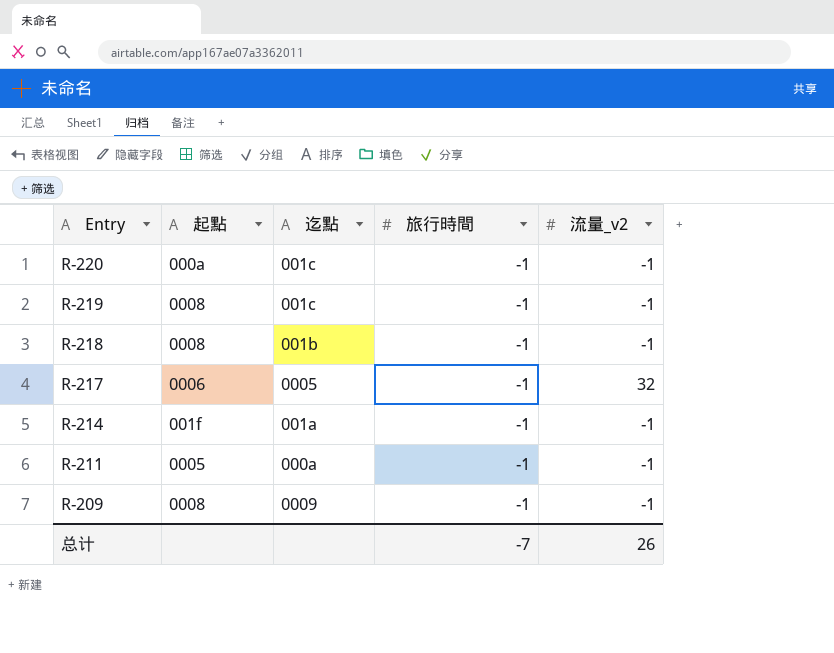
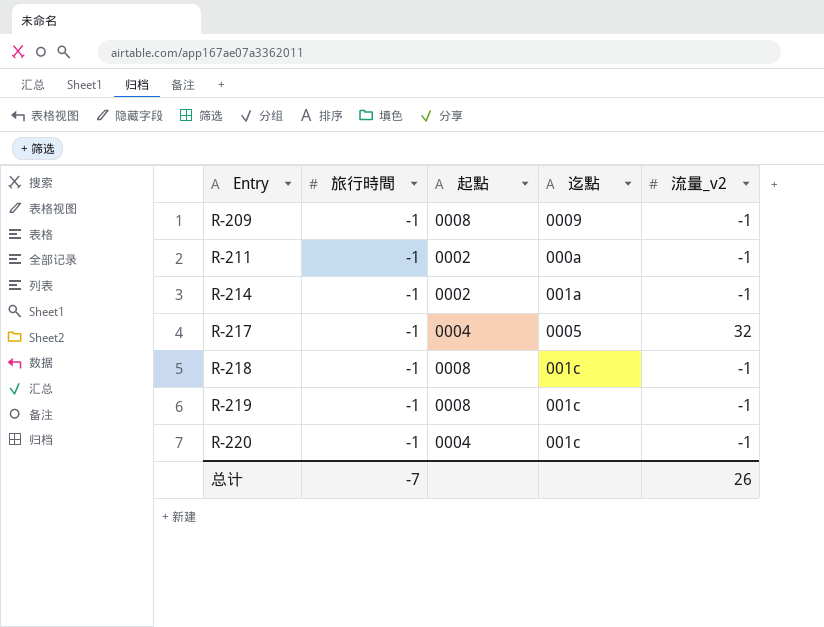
row order: Entry descending -> Entry ascending
column 旅行時間 | position: 4 -> 2
R-211 | 起點: 0005 -> 0002
R-214 | 起點: 001f -> 0002
R-217 | 起點: 0006 -> 0004
R-218 | 迄點: 001b -> 001c
R-220 | 起點: 000a -> 0004

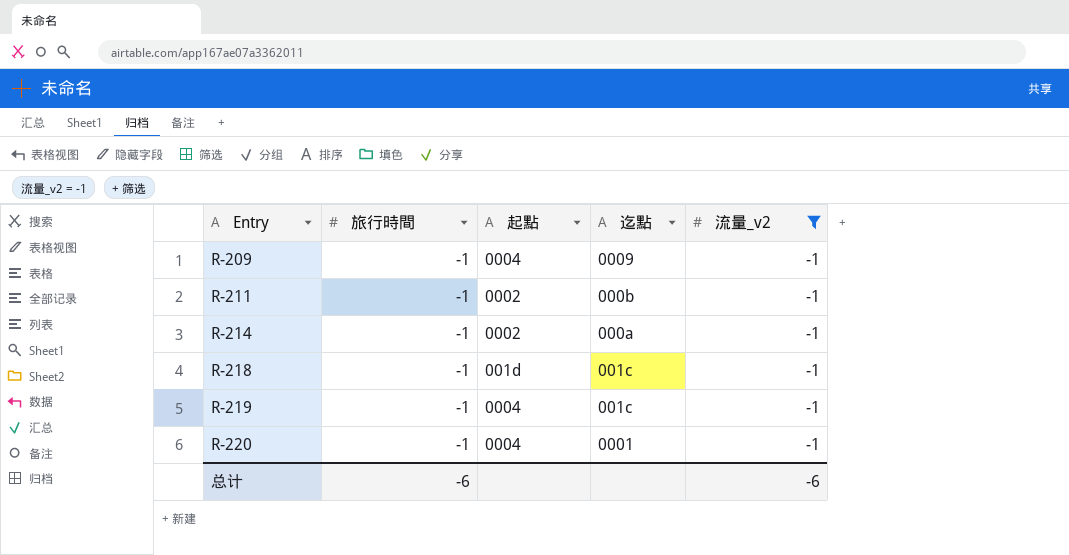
filter: none -> 流量_v2 = -1
R-209 | 起點: 0008 -> 0004
R-211 | 迄點: 000a -> 000b
R-214 | 迄點: 001a -> 000a
R-218 | 起點: 0008 -> 001d
R-219 | 起點: 0008 -> 0004
R-220 | 迄點: 001c -> 0001
总计 | 旅行時間: -7 -> -6
总计 | 流量_v2: 26 -> -6

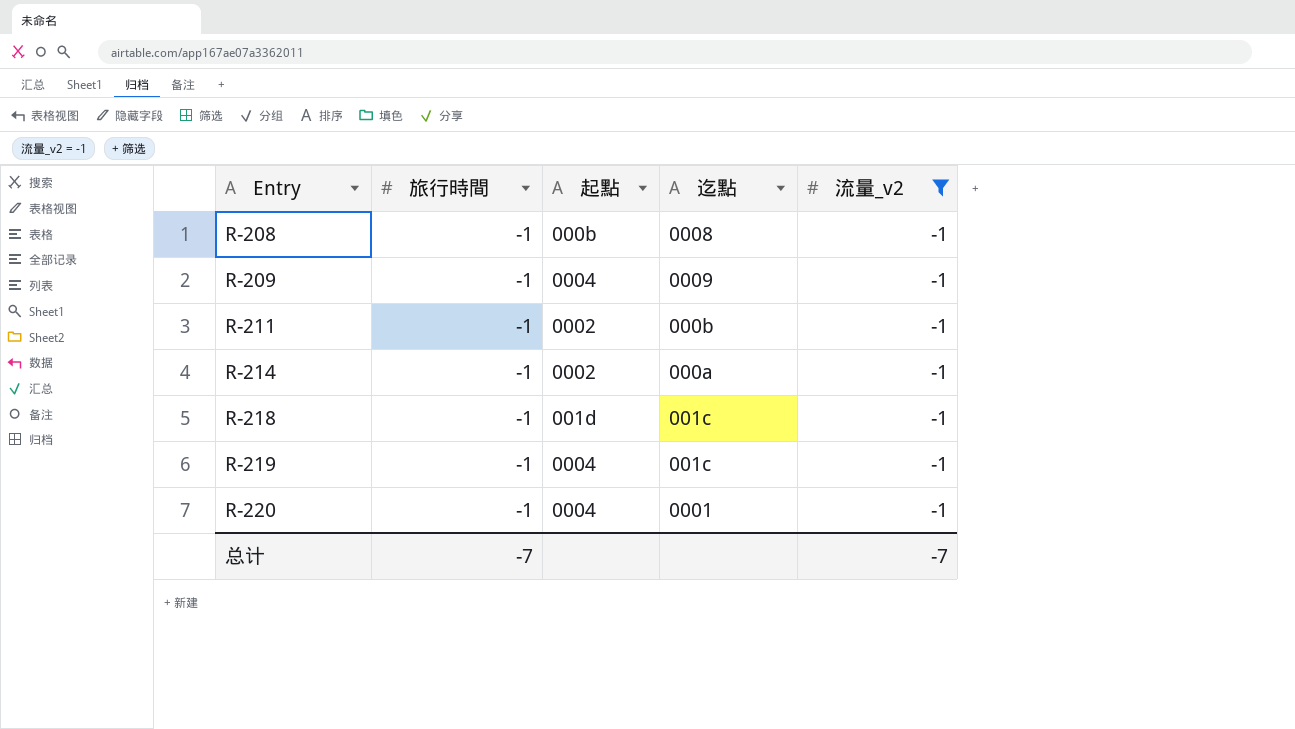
row R-208: none -> -1 | 000b | 0008 | -1
总计 | 旅行時間: -6 -> -7
总计 | 流量_v2: -6 -> -7

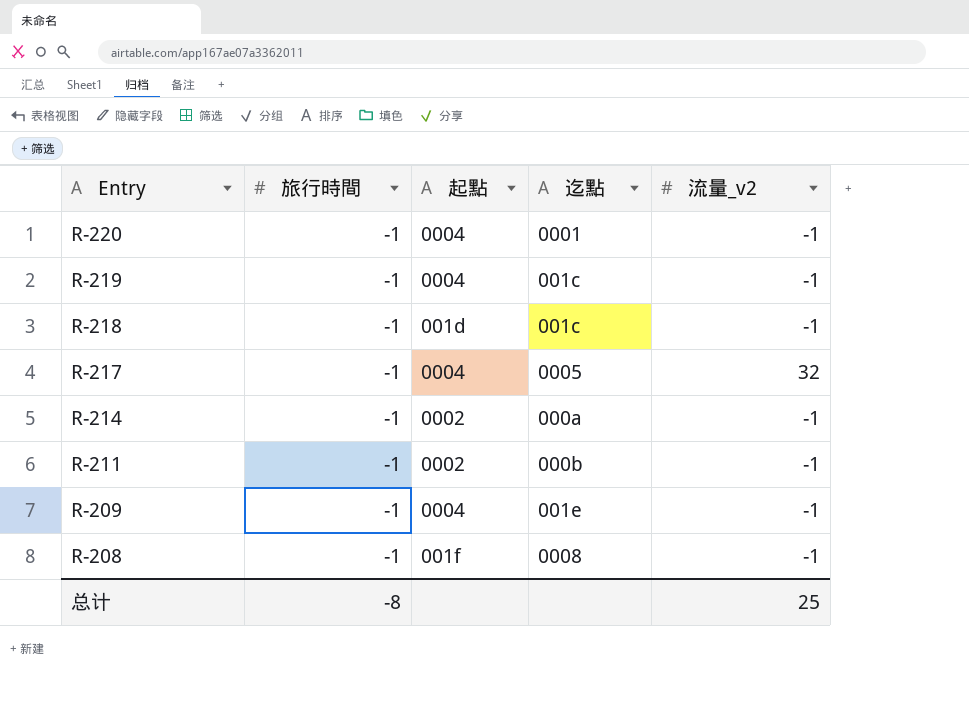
filter: 流量_v2 = -1 -> none
row order: Entry ascending -> Entry descending
R-209 | 迄點: 0009 -> 001e
R-208 | 起點: 000b -> 001f
总计 | 旅行時間: -7 -> -8
总计 | 流量_v2: -7 -> 25

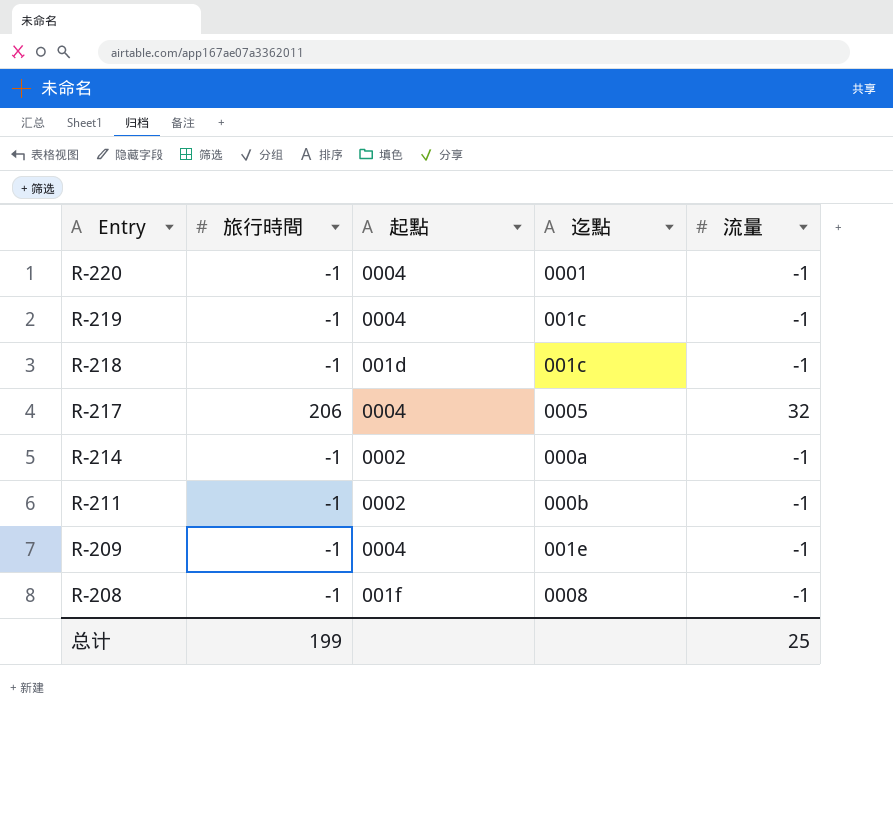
column name: 流量_v2 -> 流量
R-217 | 旅行時間: -1 -> 206
总计 | 旅行時間: -8 -> 199

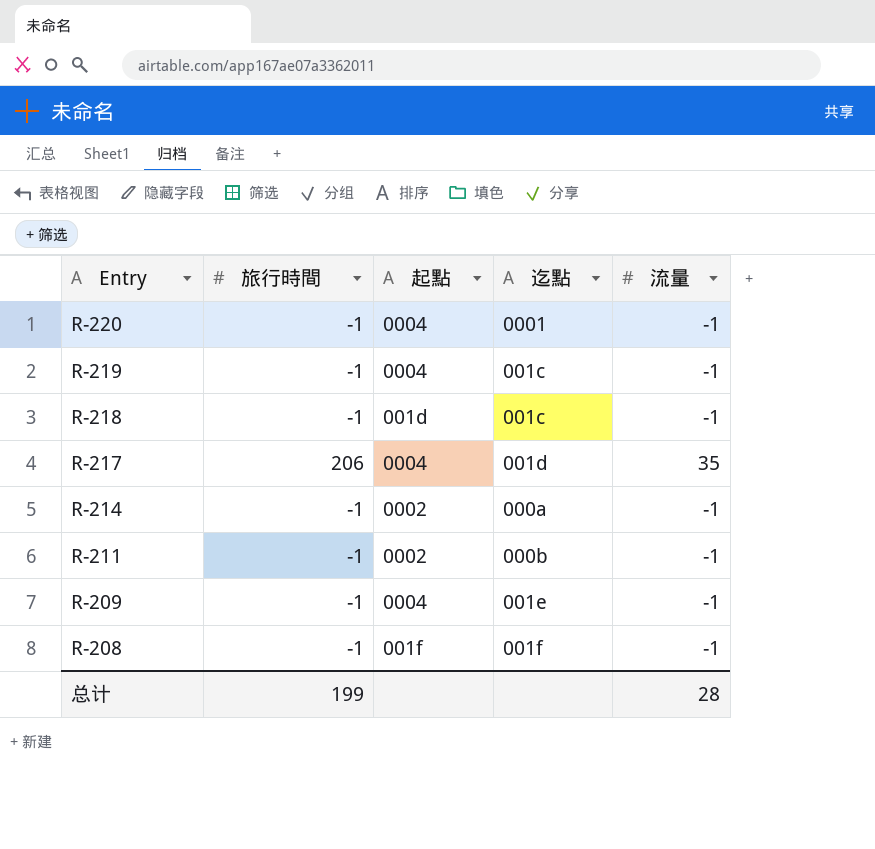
R-217 | 迄點: 0005 -> 001d
R-217 | 流量: 32 -> 35
R-208 | 迄點: 0008 -> 001f
总计 | 流量: 25 -> 28

